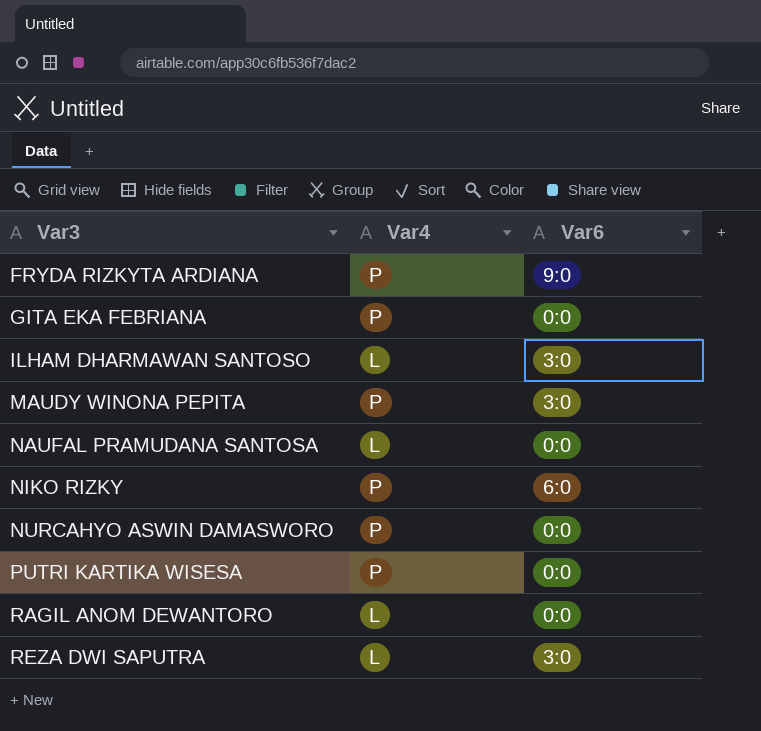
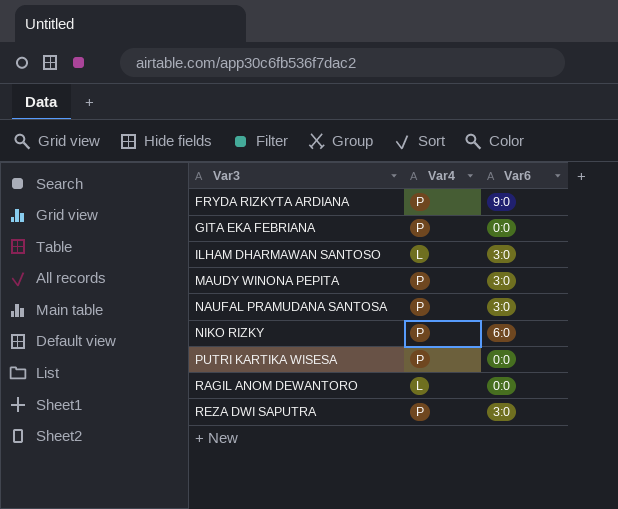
row NURCAHYO ASWIN DAMASWORO: P | 0:0 -> none
NAUFAL PRAMUDANA SANTOSA | Var4: L -> P
NAUFAL PRAMUDANA SANTOSA | Var6: 0:0 -> 3:0
REZA DWI SAPUTRA | Var4: L -> P

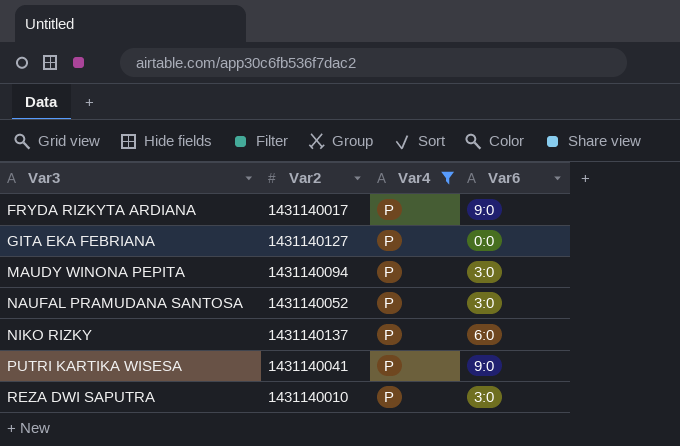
filter: none -> Var4 = P
column Var2 | position: none -> 2
PUTRI KARTIKA WISESA | Var6: 0:0 -> 9:0

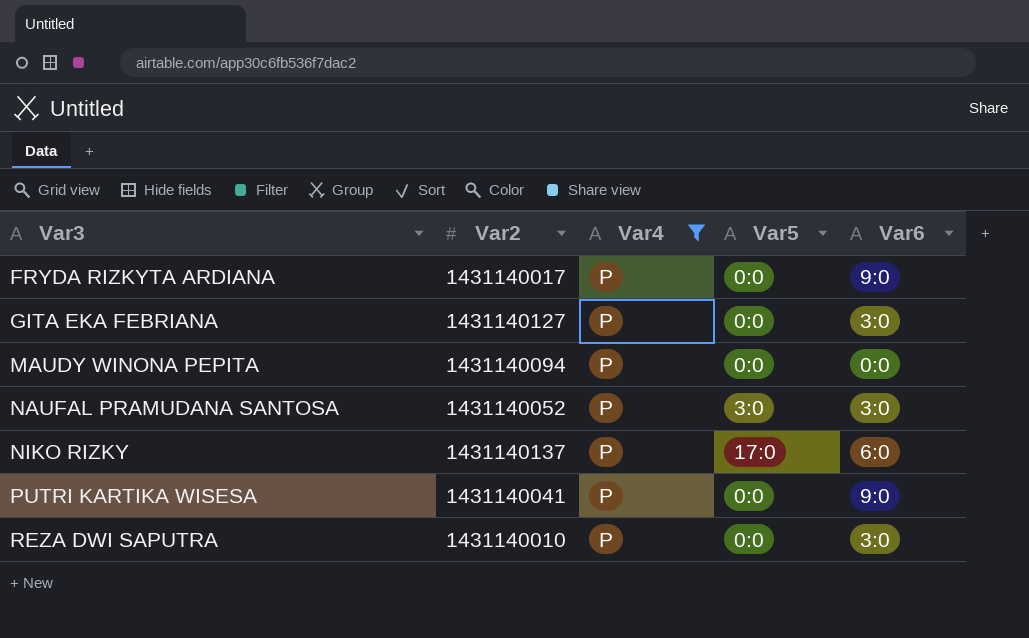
column Var5 | position: none -> 4
GITA EKA FEBRIANA | Var6: 0:0 -> 3:0
MAUDY WINONA PEPITA | Var6: 3:0 -> 0:0

